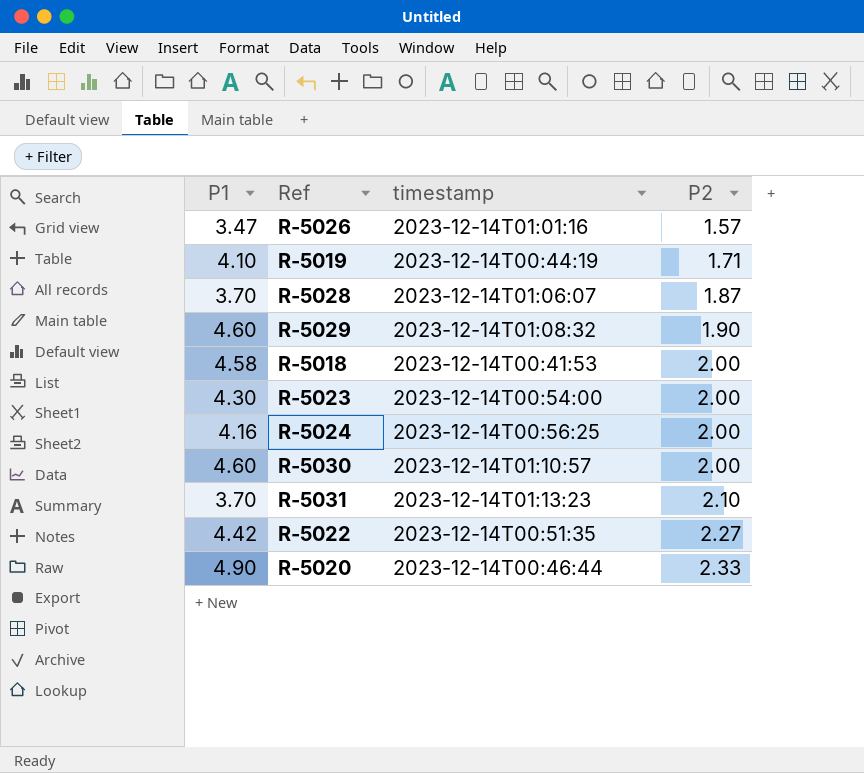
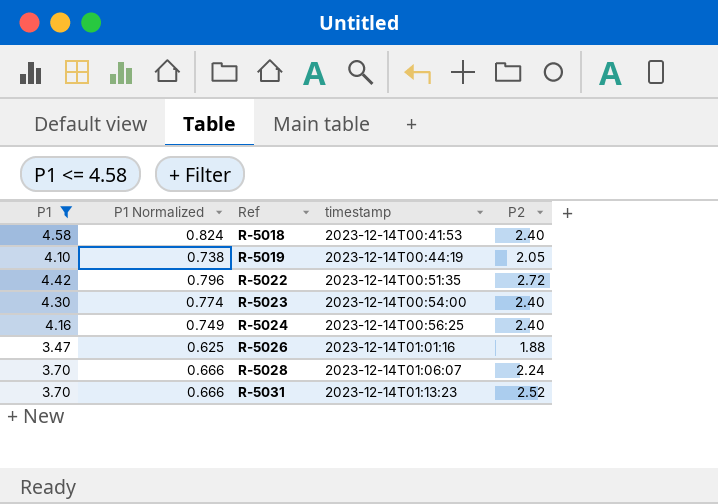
filter: none -> P1 <= 4.58
row order: P2 ascending -> Ref ascending
column P1 Normalized | formula: none -> [P1] * 0.18
R-5018 | P2: 2.00 -> 2.40
R-5019 | P2: 1.71 -> 2.05
R-5022 | P2: 2.27 -> 2.72
R-5023 | P2: 2.00 -> 2.40
R-5024 | P2: 2.00 -> 2.40
R-5026 | P2: 1.57 -> 1.88
R-5028 | P2: 1.87 -> 2.24
R-5031 | P2: 2.10 -> 2.52

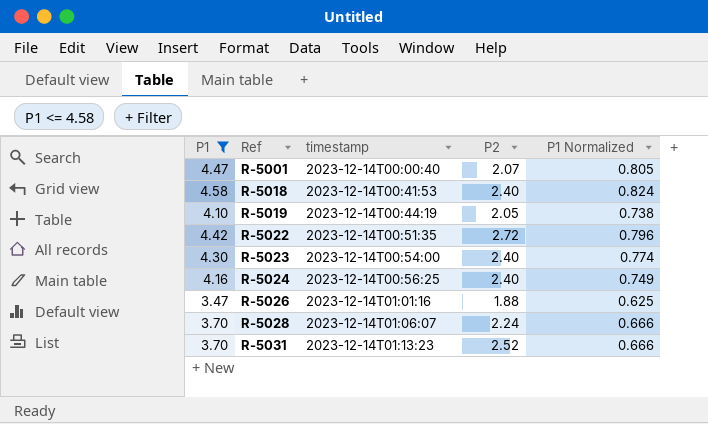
column P1 Normalized | position: 2 -> 5
row R-5001: none -> 4.47 | 2023-12-14T00:00:40 | 2.07 | 0.805

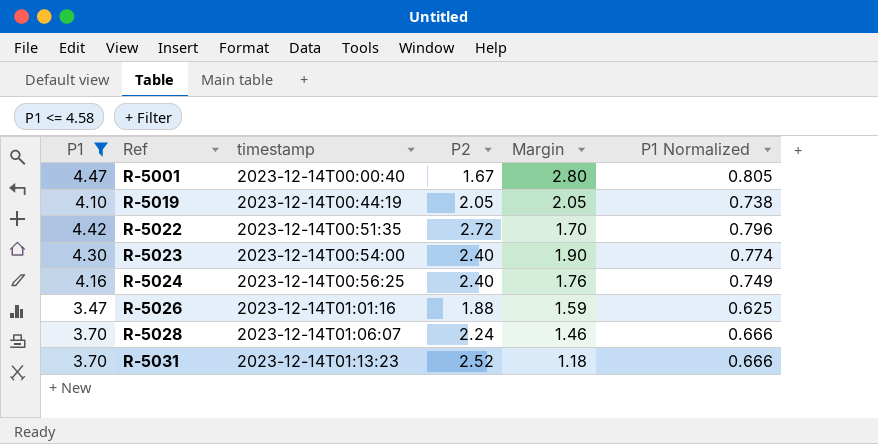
column Margin | formula: none -> [P1] - [P2]
row R-5018: 4.58 | 2023-12-14T00:41:53 | 2.40 | 0.824 -> none
R-5001 | P2: 2.07 -> 1.67

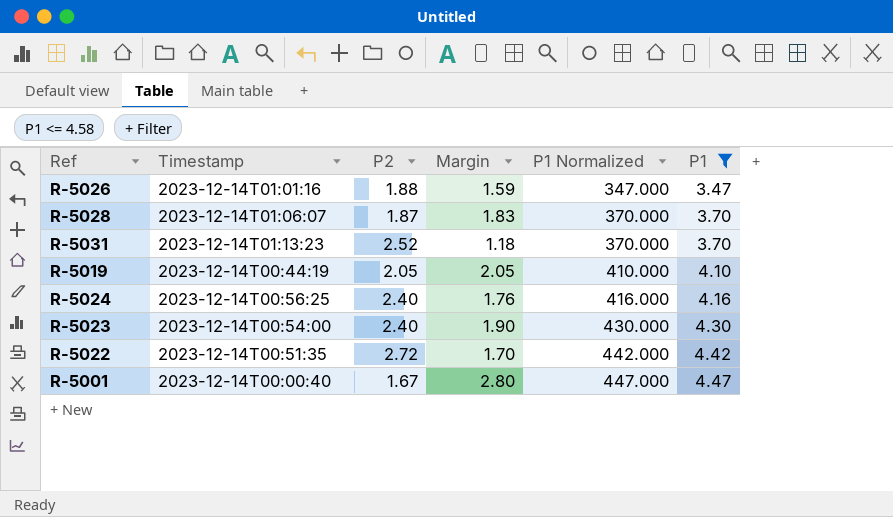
row order: Ref ascending -> P1 Normalized ascending
column name: timestamp -> Timestamp
column P1 Normalized | formula: [P1] * 0.18 -> [P1] * 100
column P1 | position: 1 -> 6
R-5028 | P2: 2.24 -> 1.87
R-5028 | Margin: 1.46 -> 1.83

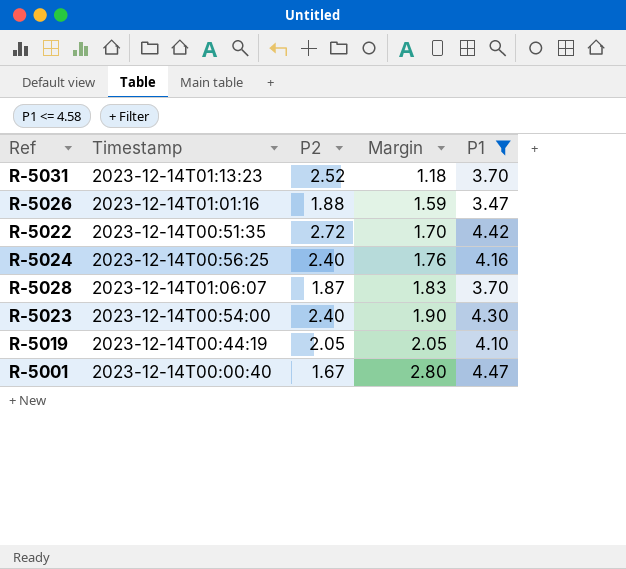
row order: P1 Normalized ascending -> Margin ascending
column P1 Normalized | formula: [P1] * 100 -> none

